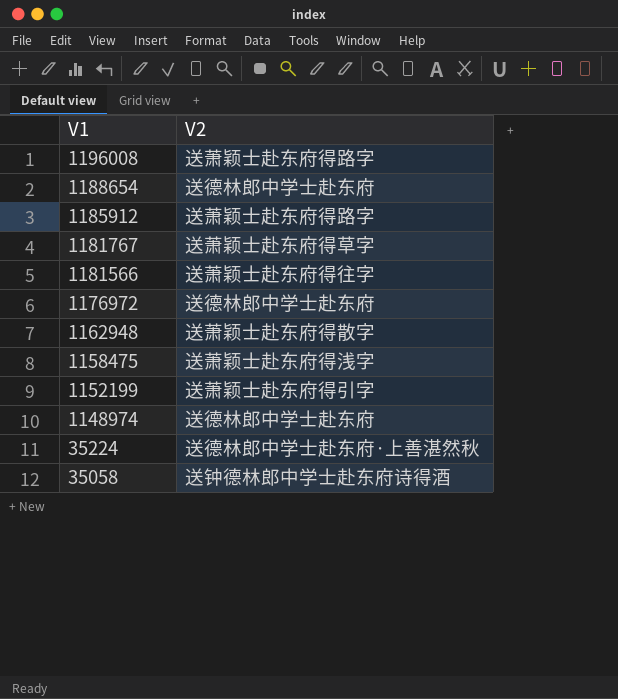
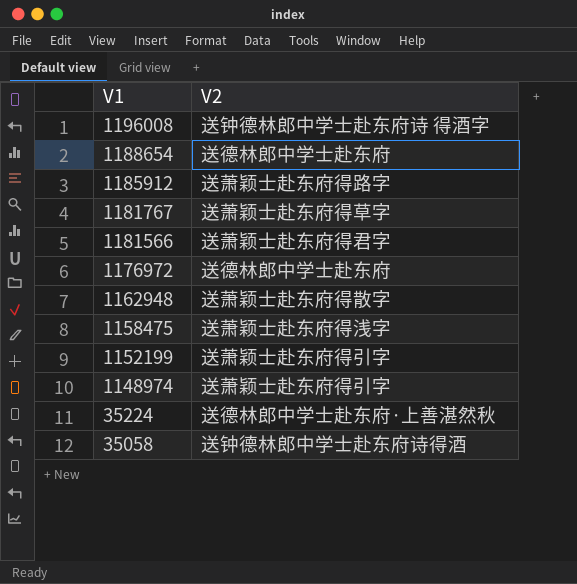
1196008 | V2: 送萧颖士赴东府得路字 -> 送钟德林郎中学士赴东府诗 得酒字
1181566 | V2: 送萧颖士赴东府得往字 -> 送萧颖士赴东府得君字
1148974 | V2: 送德林郎中学士赴东府 -> 送萧颖士赴东府得引字

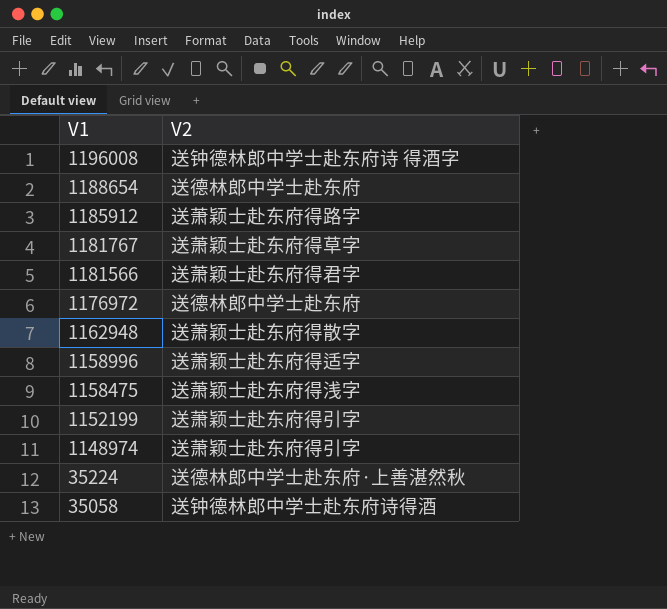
row 1158996: none -> 送萧颖士赴东府得适字

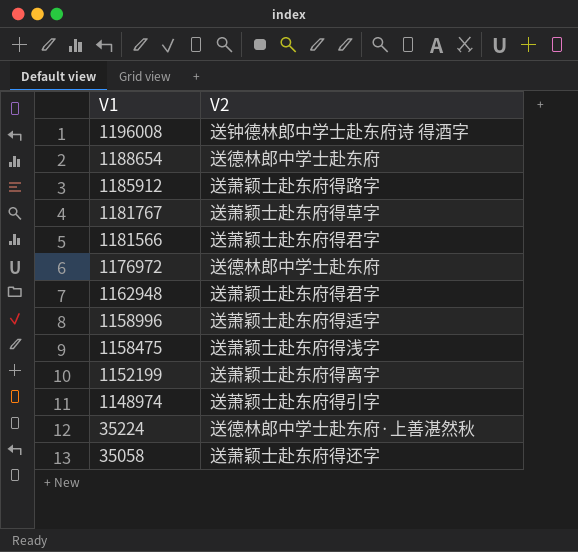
1162948 | V2: 送萧颖士赴东府得散字 -> 送萧颖士赴东府得君字
1152199 | V2: 送萧颖士赴东府得引字 -> 送萧颖士赴东府得离字
35058 | V2: 送钟德林郎中学士赴东府诗得酒 -> 送萧颖士赴东府得还字

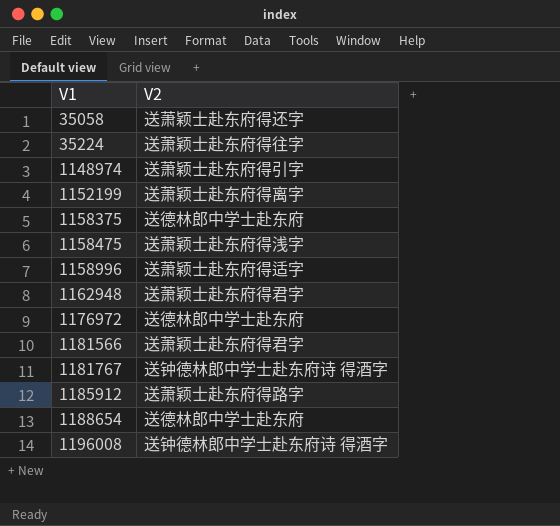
row order: V1 descending -> V1 ascending
35224 | V2: 送德林郎中学士赴东府·上善湛然秋 -> 送萧颖士赴东府得往字
row 1158375: none -> 送德林郎中学士赴东府
1181767 | V2: 送萧颖士赴东府得草字 -> 送钟德林郎中学士赴东府诗 得酒字

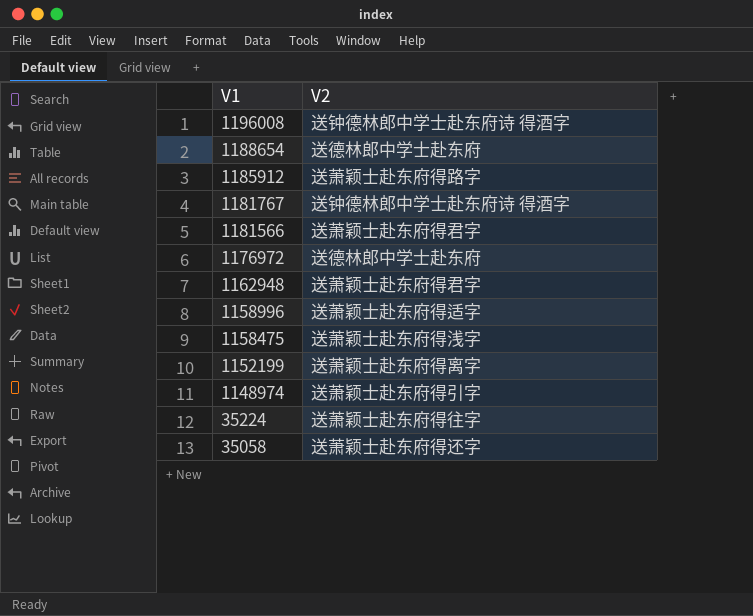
row order: V1 ascending -> V1 descending
row 1158375: 送德林郎中学士赴东府 -> none

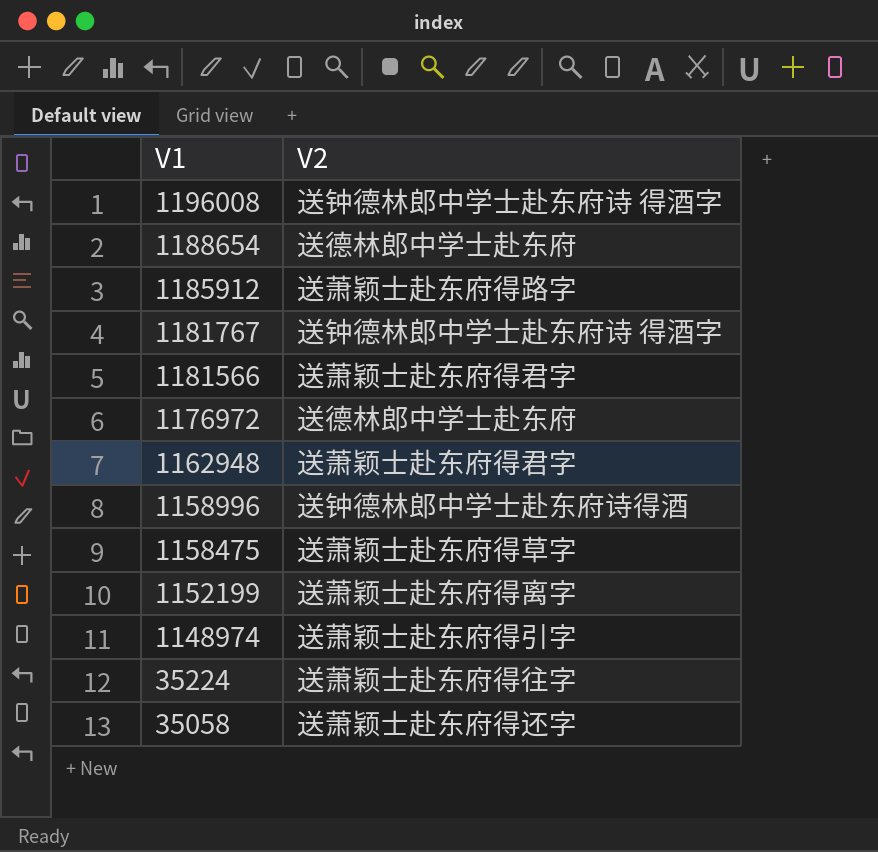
1158996 | V2: 送萧颖士赴东府得适字 -> 送钟德林郎中学士赴东府诗得酒
1158475 | V2: 送萧颖士赴东府得浅字 -> 送萧颖士赴东府得草字

